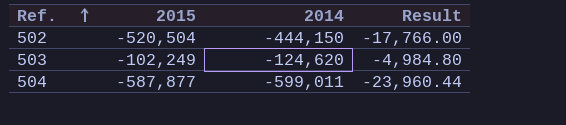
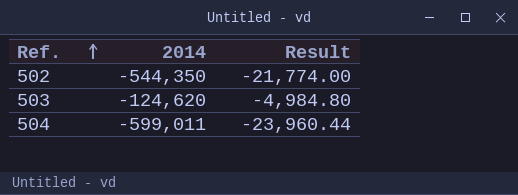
column 2015 | position: 2 -> none
502 | 2014: -444,150 -> -544,350
502 | Result: -17,766.00 -> -21,774.00

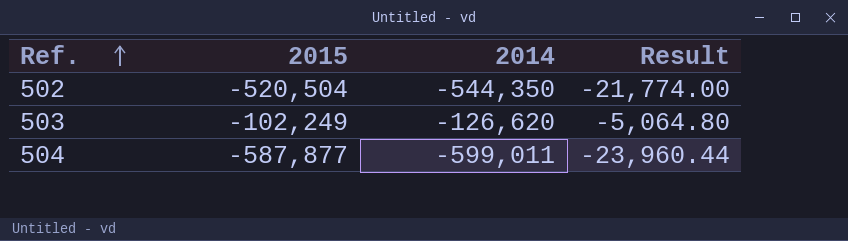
column 2015 | position: none -> 2
503 | 2014: -124,620 -> -126,620
503 | Result: -4,984.80 -> -5,064.80

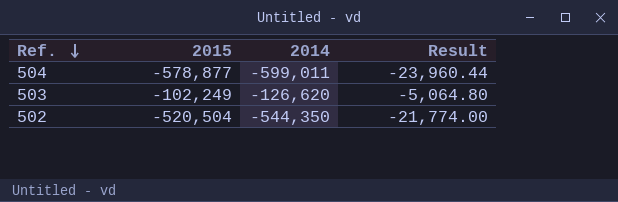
row order: Ref. ascending -> Ref. descending
504 | 2015: -587,877 -> -578,877

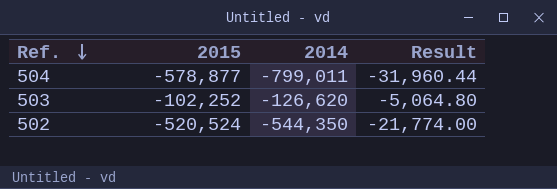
504 | 2014: -599,011 -> -799,011
504 | Result: -23,960.44 -> -31,960.44
503 | 2015: -102,249 -> -102,252
502 | 2015: -520,504 -> -520,524

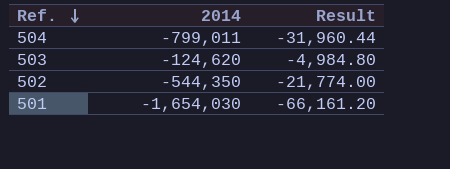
column 2015 | position: 2 -> none
503 | 2014: -126,620 -> -124,620
503 | Result: -5,064.80 -> -4,984.80
row 501: none -> -1,654,030 | -66,161.20

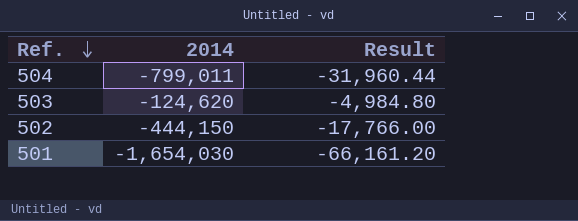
502 | 2014: -544,350 -> -444,150
502 | Result: -21,774.00 -> -17,766.00

